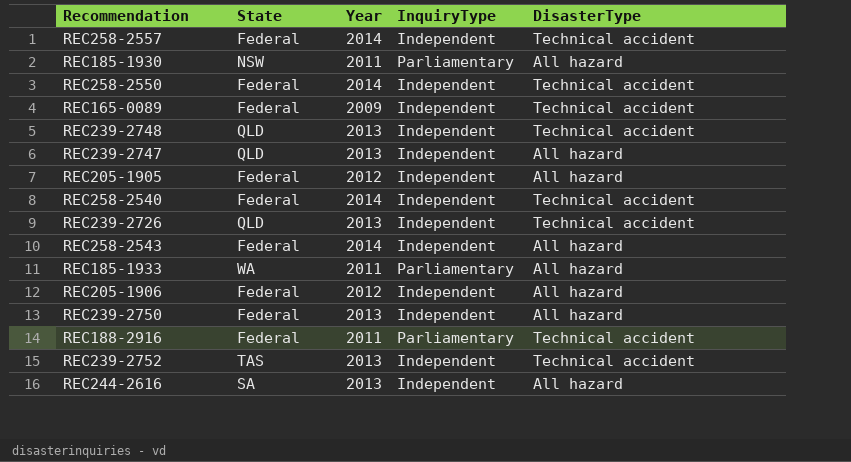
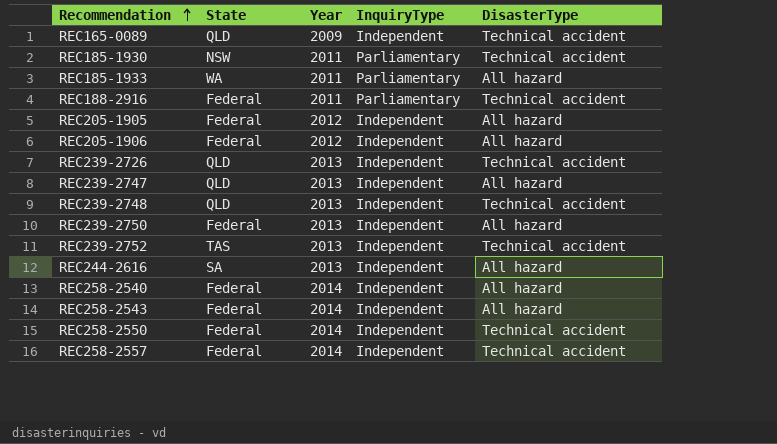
row order: none -> Recommendation ascending
REC165-0089 | State: Federal -> QLD
REC185-1930 | DisasterType: All hazard -> Technical accident
REC258-2540 | DisasterType: Technical accident -> All hazard

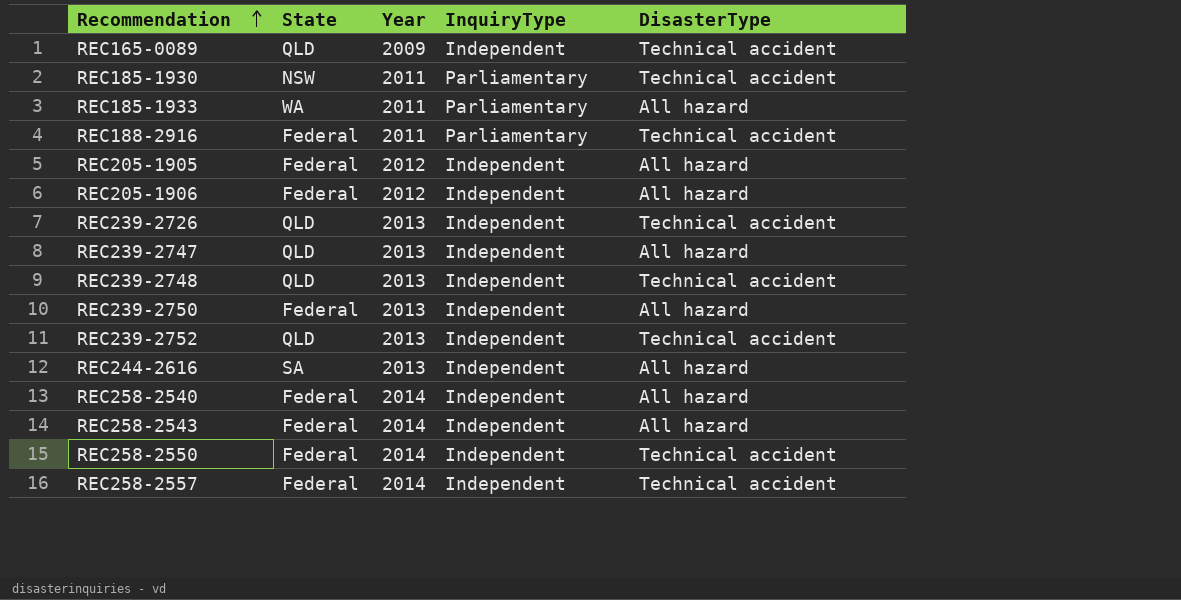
REC239-2752 | State: TAS -> QLD

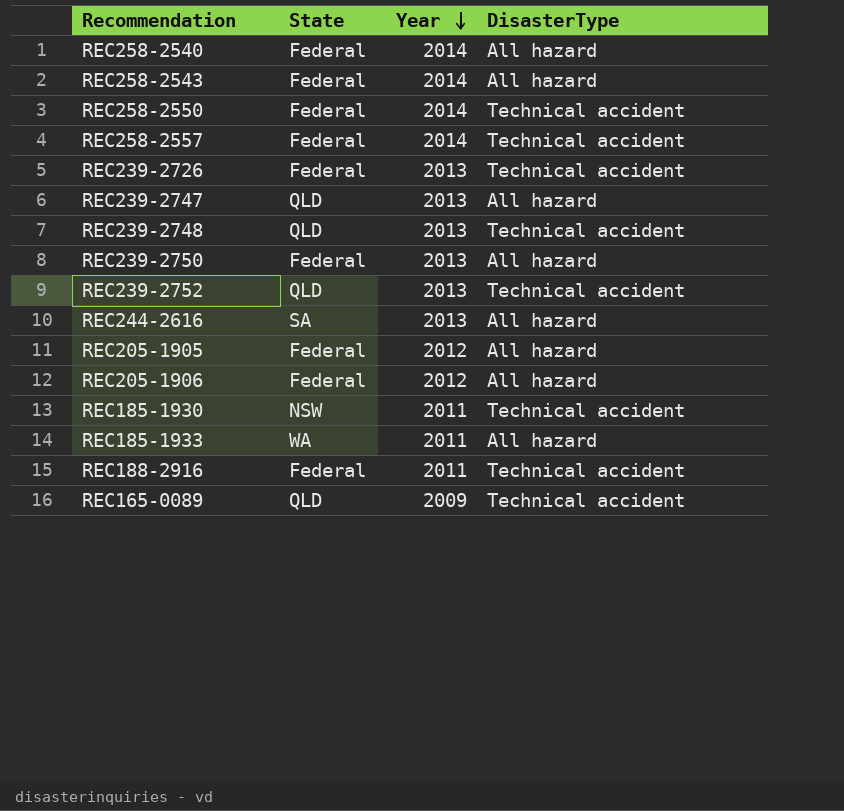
row order: Recommendation ascending -> Year descending
column InquiryType | position: 4 -> none
REC239-2726 | State: QLD -> Federal

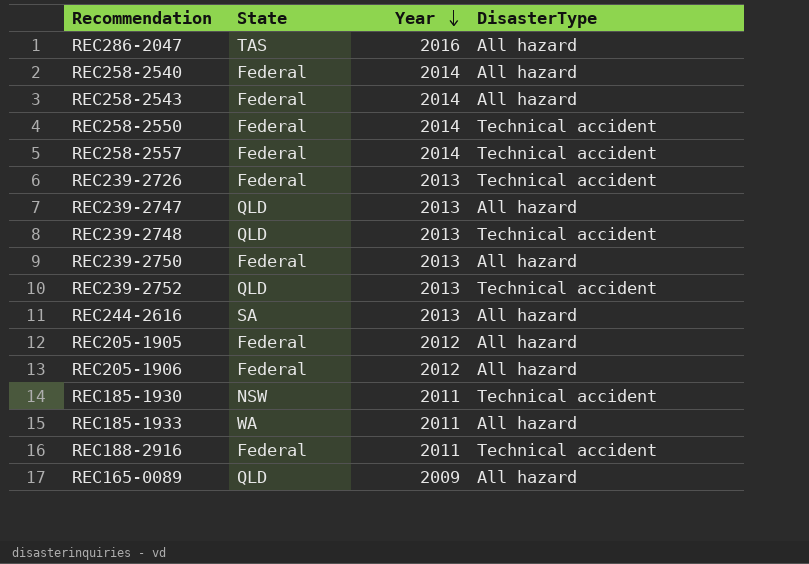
row REC286-2047: none -> TAS | 2016 | All hazard
REC165-0089 | DisasterType: Technical accident -> All hazard

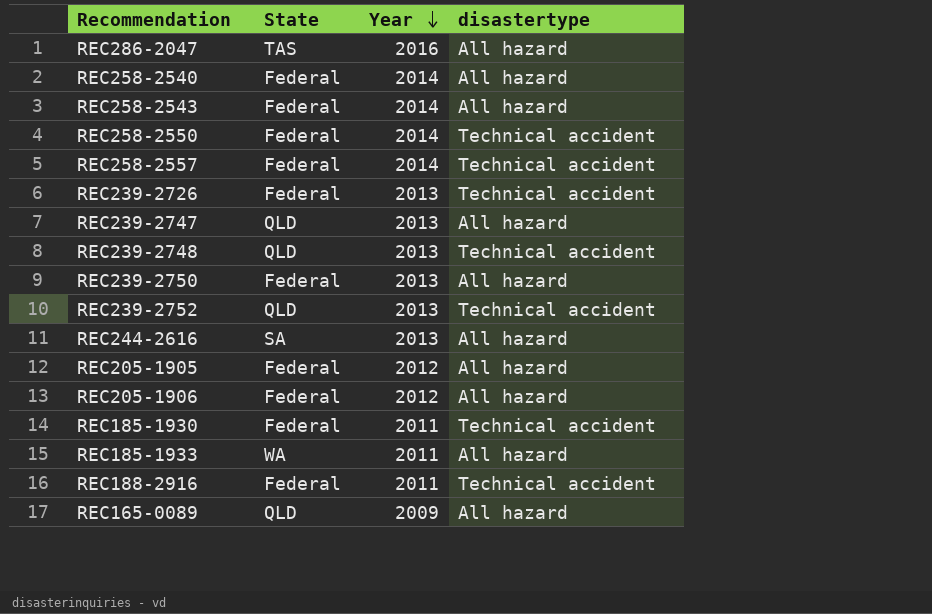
column name: DisasterType -> disastertype
REC185-1930 | State: NSW -> Federal

